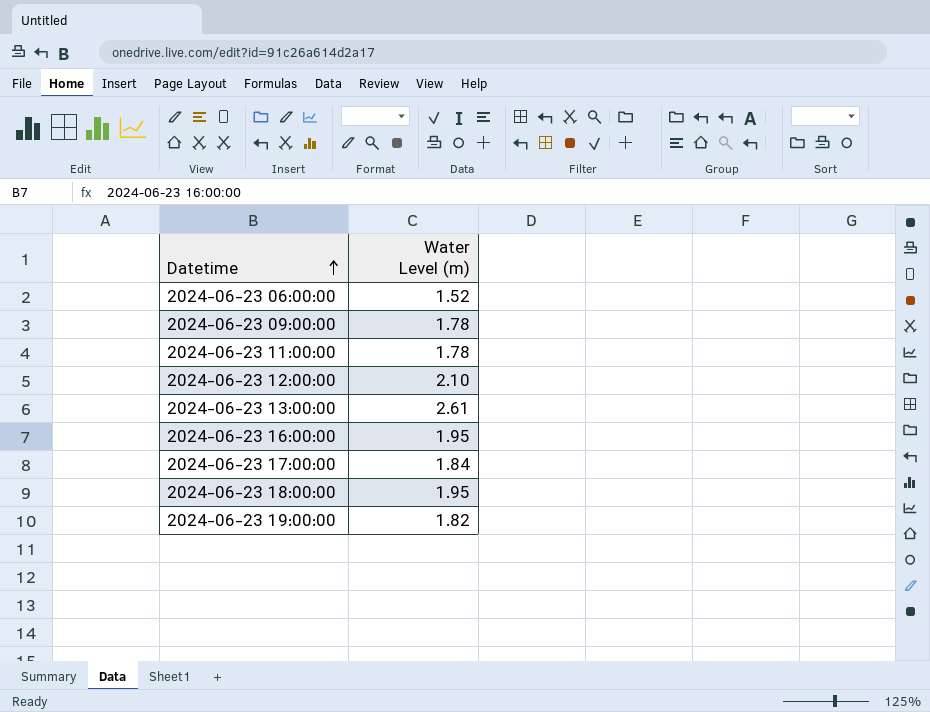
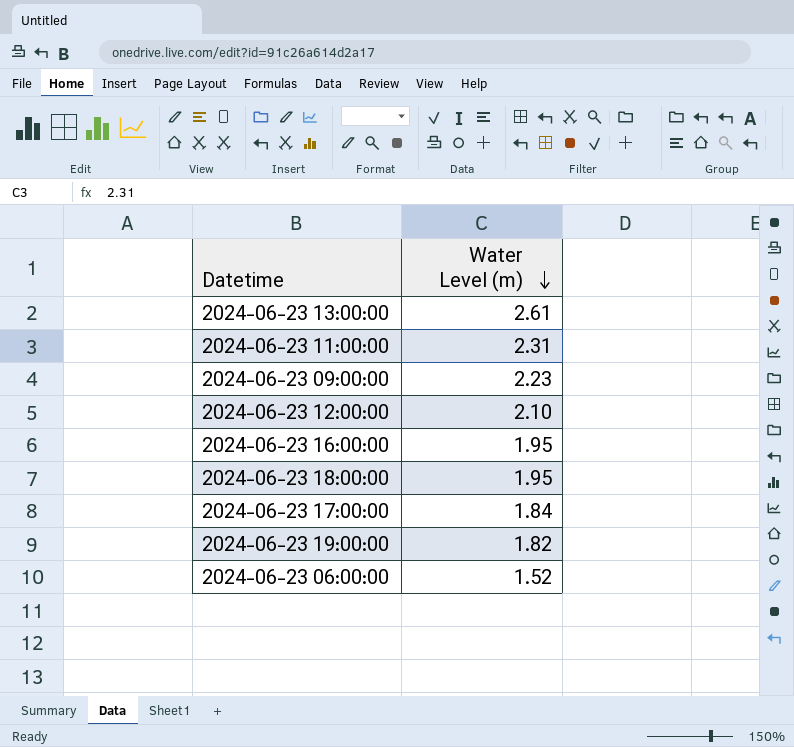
row order: Datetime ascending -> Water Level (m) descending
2024-06-23 11:00:00 | Water Level (m): 1.78 -> 2.31
2024-06-23 09:00:00 | Water Level (m): 1.78 -> 2.23

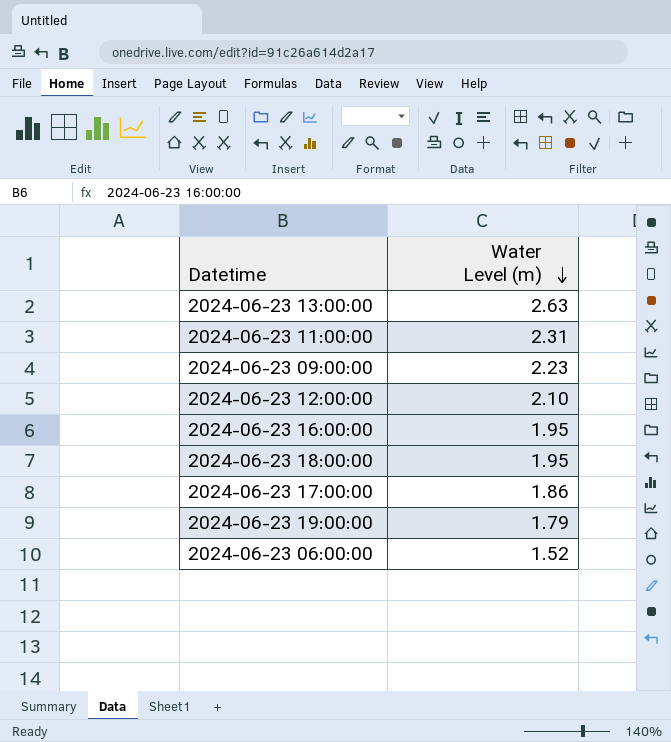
2024-06-23 13:00:00 | Water Level (m): 2.61 -> 2.63
2024-06-23 17:00:00 | Water Level (m): 1.84 -> 1.86
2024-06-23 19:00:00 | Water Level (m): 1.82 -> 1.79

